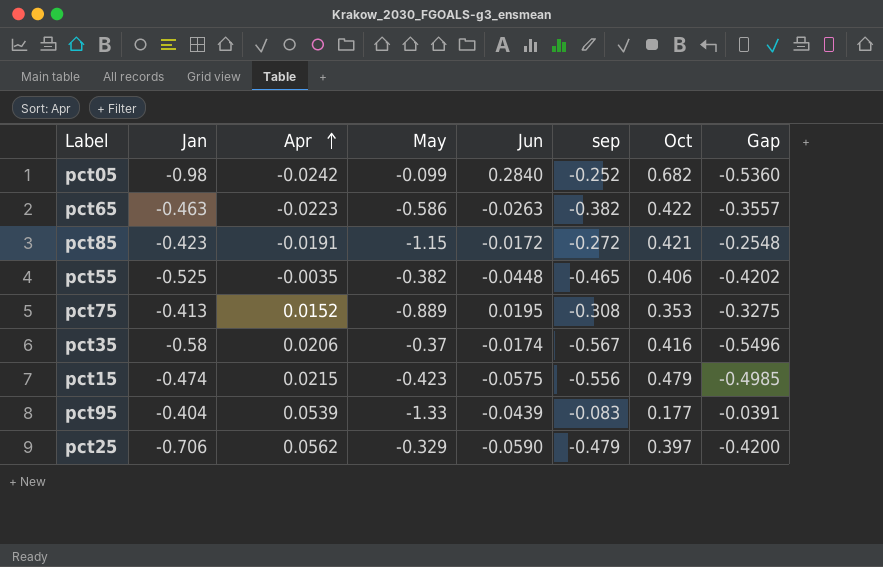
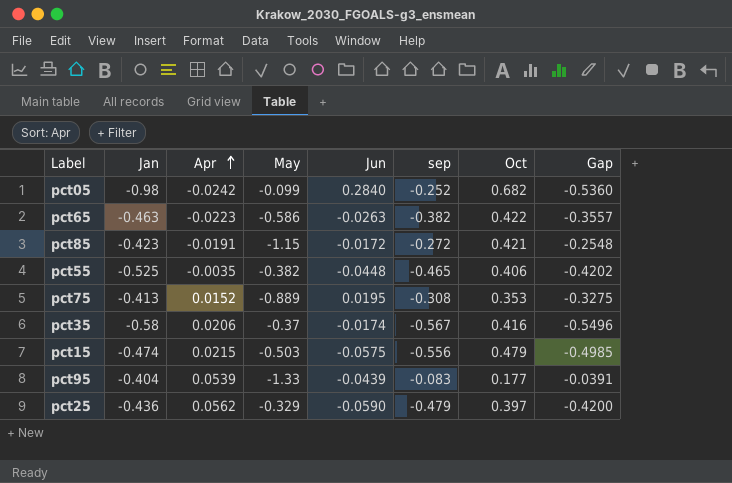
pct15 | May: -0.423 -> -0.503
pct25 | Jan: -0.706 -> -0.436

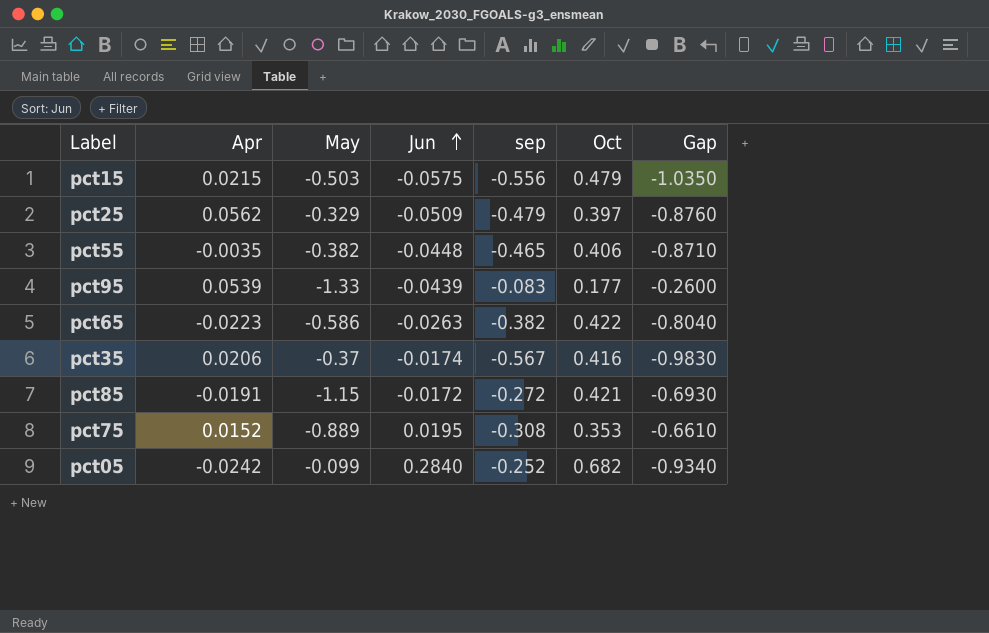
row order: Apr ascending -> Jun ascending
column Jan | position: 2 -> none
column Gap | formula: [sep] - [Jun] -> [sep] - [Oct]
pct25 | Jun: -0.0590 -> -0.0509

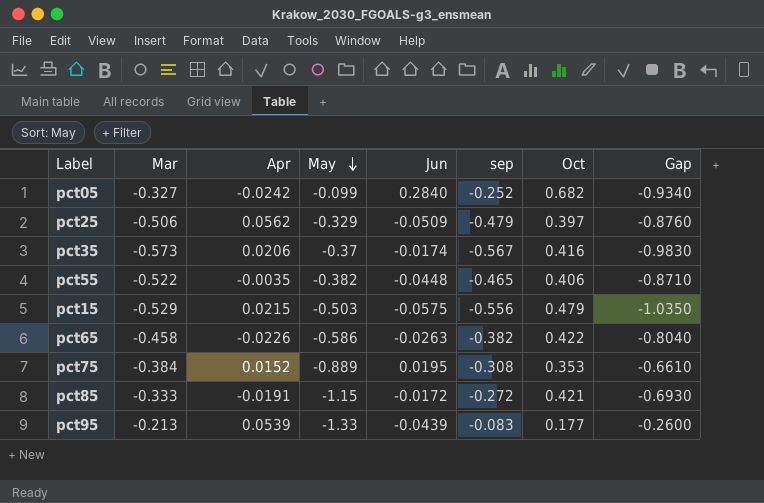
row order: Jun ascending -> May descending
column Mar | position: none -> 2
pct65 | Apr: -0.0223 -> -0.0226

